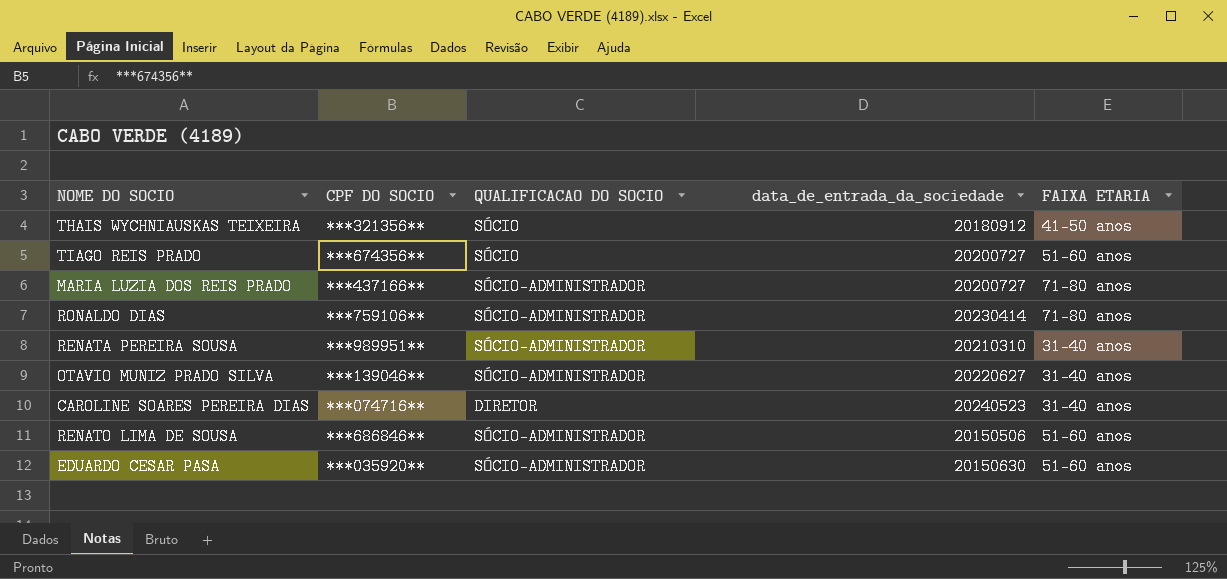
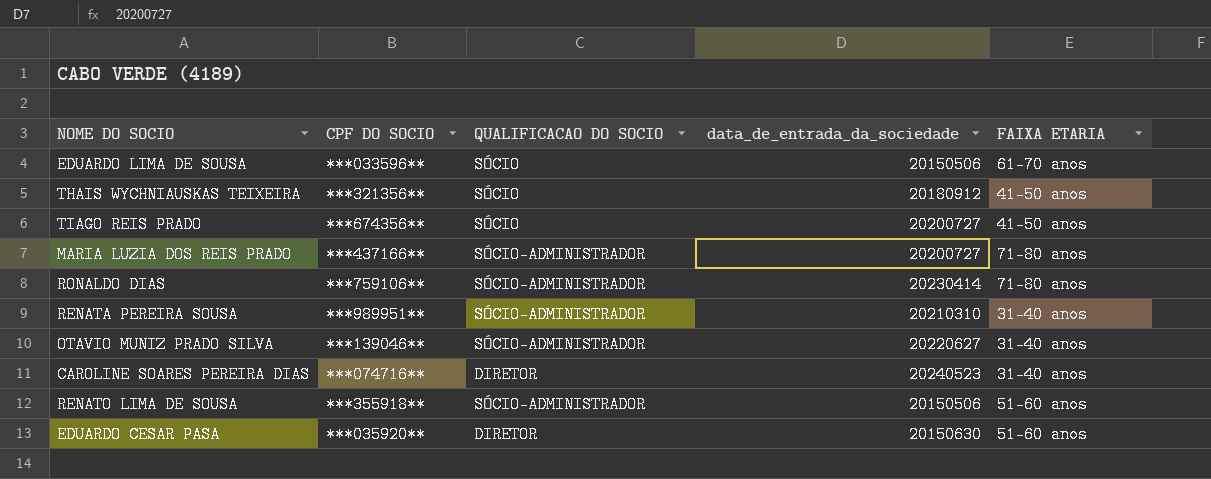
row EDUARDO LIMA DE SOUSA: none -> ***033596** | SÓCIO | 20150506 | 61-70 anos
TIAGO REIS PRADO | FAIXA ETARIA: 51-60 anos -> 41-50 anos
RENATO LIMA DE SOUSA | CPF DO SOCIO: ***686846** -> ***355918**
EDUARDO CESAR PASA | QUALIFICACAO DO SOCIO: SÓCIO-ADMINISTRADOR -> DIRETOR

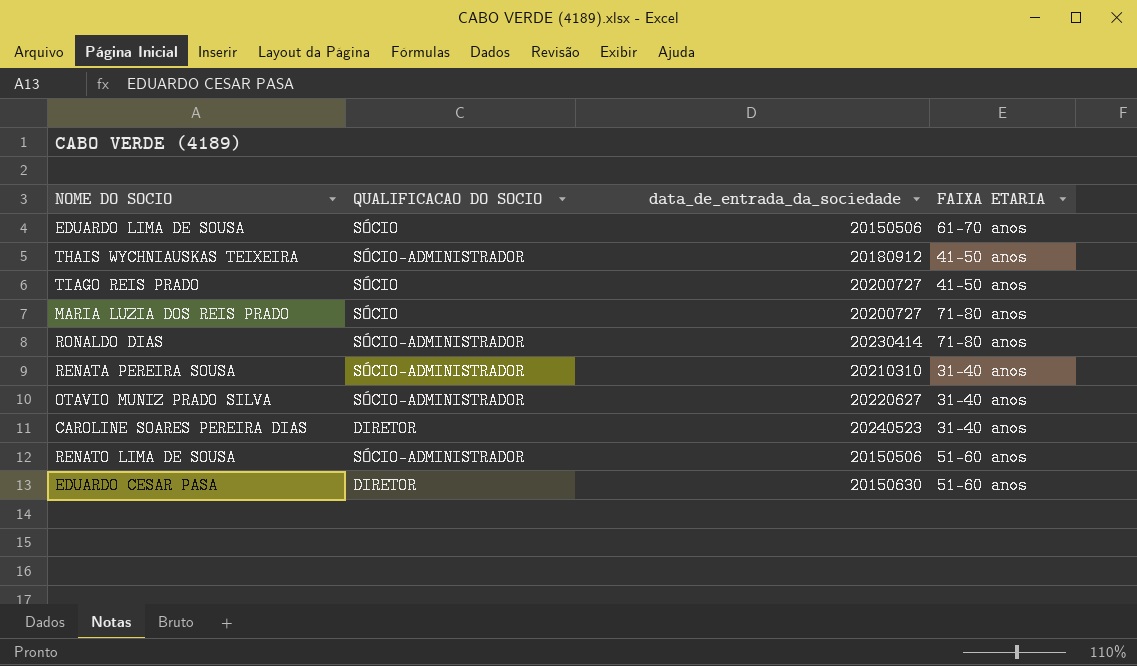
column CPF DO SOCIO | position: 2 -> none
THAIS WYCHNIAUSKAS TEIXEIRA | QUALIFICACAO DO SOCIO: SÓCIO -> SÓCIO-ADMINISTRADOR
MARIA LUZIA DOS REIS PRADO | QUALIFICACAO DO SOCIO: SÓCIO-ADMINISTRADOR -> SÓCIO

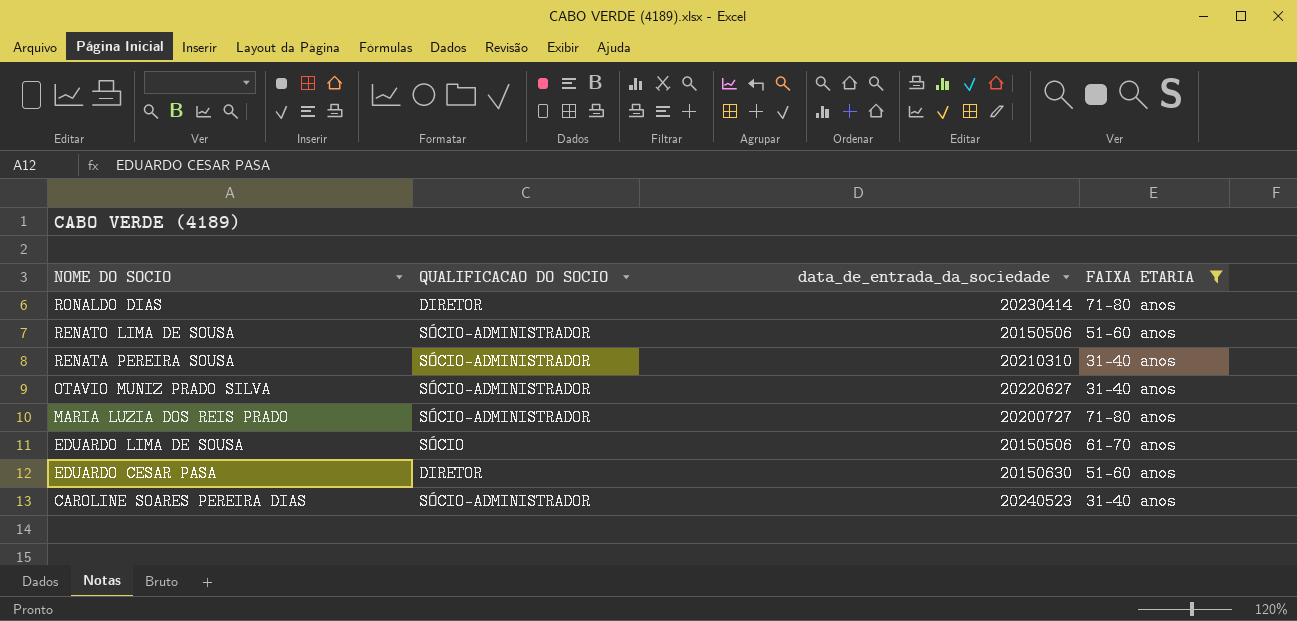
filter: none -> FAIXA ETARIA != 41-50 anos
row order: none -> NOME DO SOCIO descending
RONALDO DIAS | QUALIFICACAO DO SOCIO: SÓCIO-ADMINISTRADOR -> DIRETOR
MARIA LUZIA DOS REIS PRADO | QUALIFICACAO DO SOCIO: SÓCIO -> SÓCIO-ADMINISTRADOR
CAROLINE SOARES PEREIRA DIAS | QUALIFICACAO DO SOCIO: DIRETOR -> SÓCIO-ADMINISTRADOR

